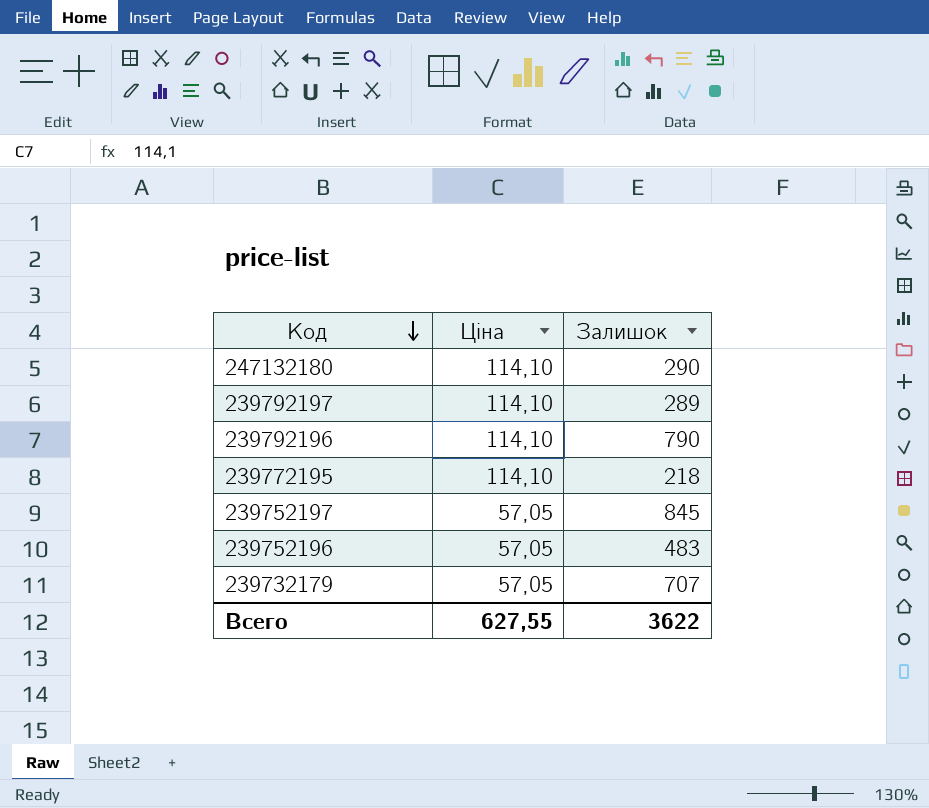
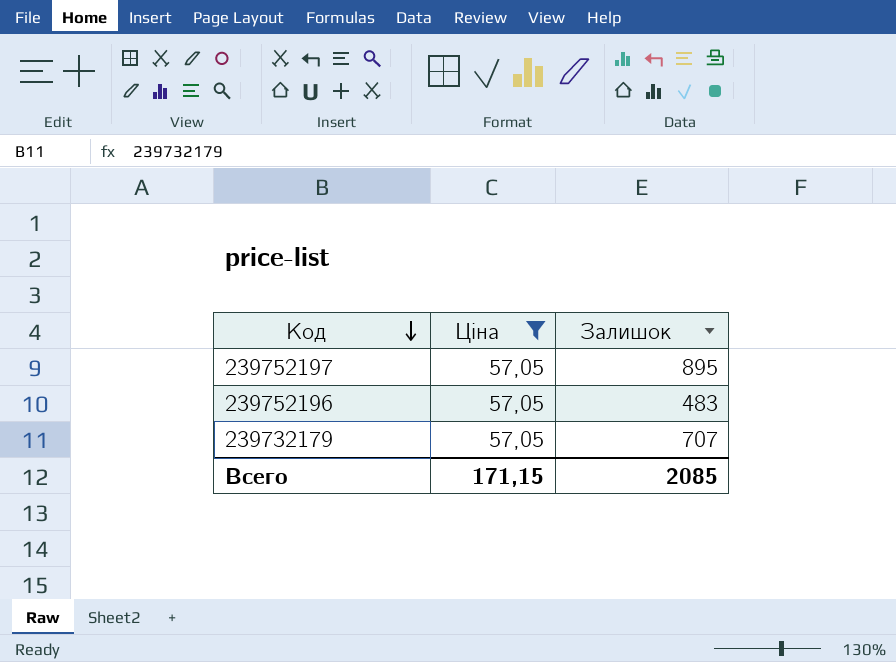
filter: none -> Ціна = 57,05
239752197 | Залишок: 845 -> 895
Всего | Ціна: 627,55 -> 171,15
Всего | Залишок: 3622 -> 2085

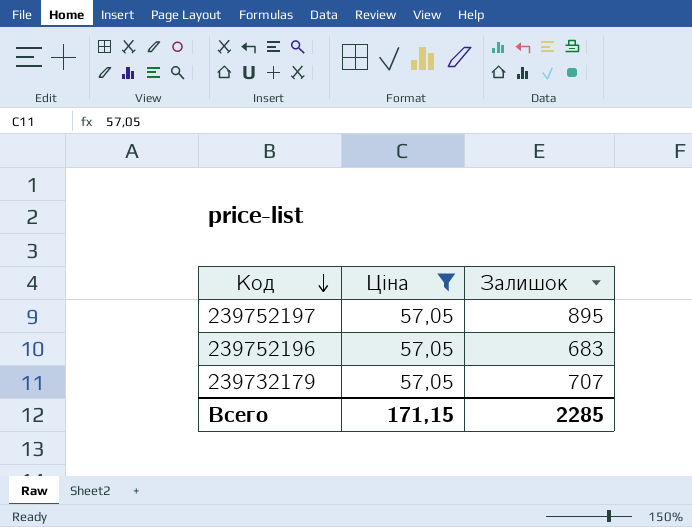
239752196 | Залишок: 483 -> 683
Всего | Залишок: 2085 -> 2285

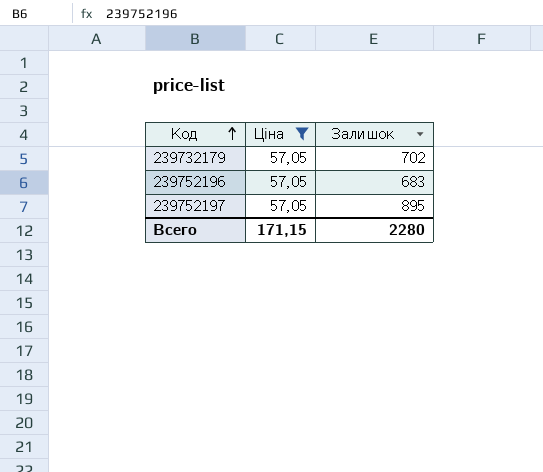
row order: Код descending -> Код ascending
239732179 | Залишок: 707 -> 702
Всего | Залишок: 2285 -> 2280

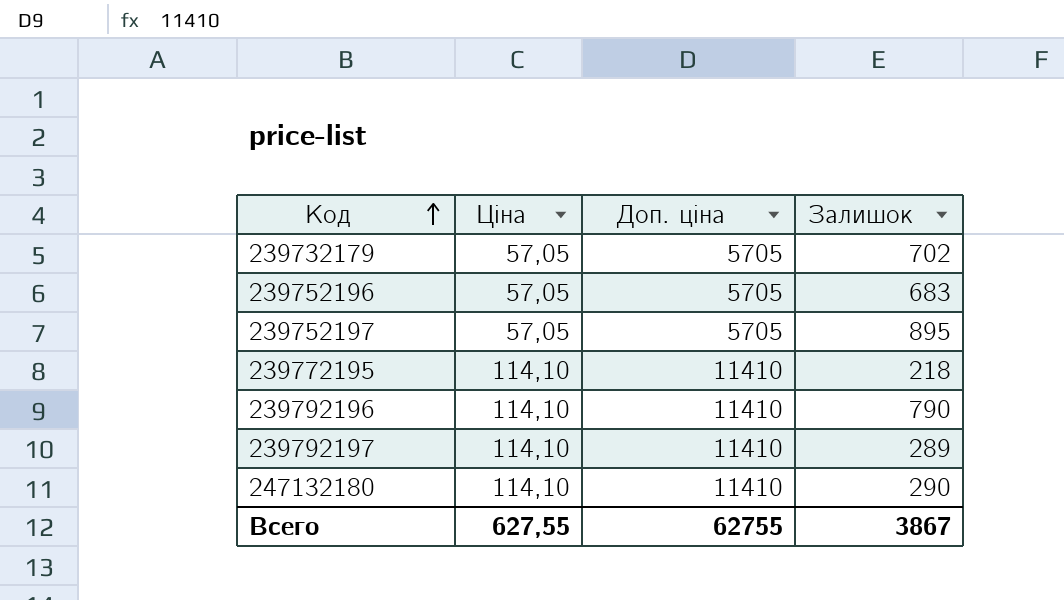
filter: Ціна = 57,05 -> none
column Доп. ціна | position: none -> 3
Всего | Ціна: 171,15 -> 627,55
Всего | Залишок: 2280 -> 3867

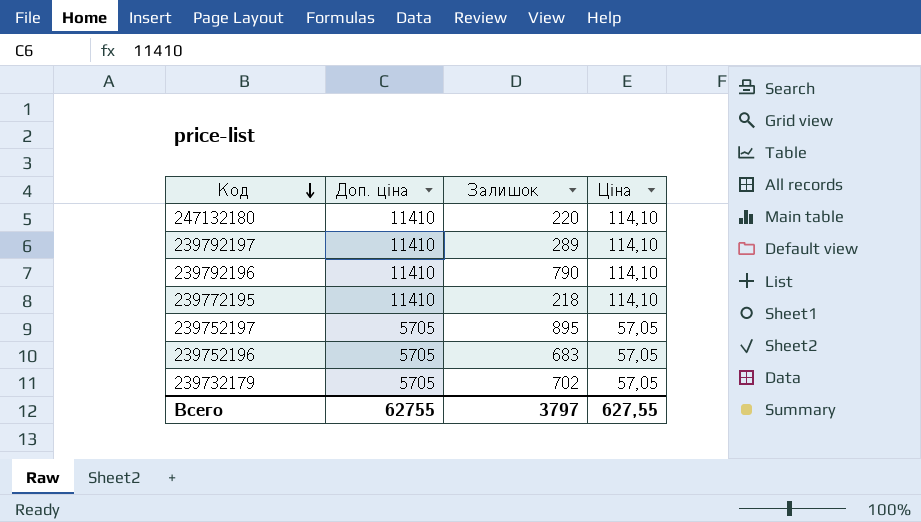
row order: Код ascending -> Код descending
column Ціна | position: 2 -> 4
247132180 | Залишок: 290 -> 220
Всего | Залишок: 3867 -> 3797

